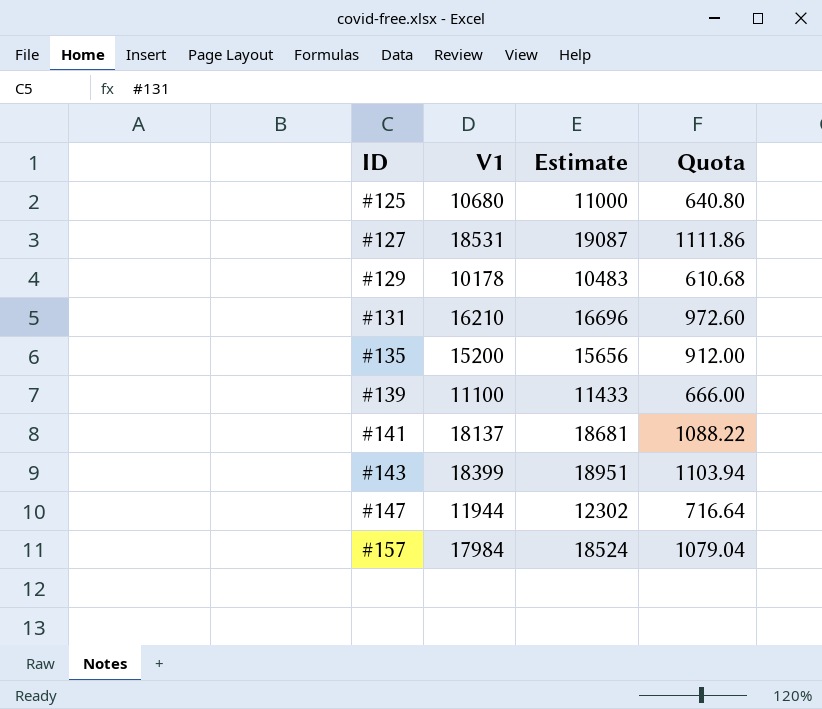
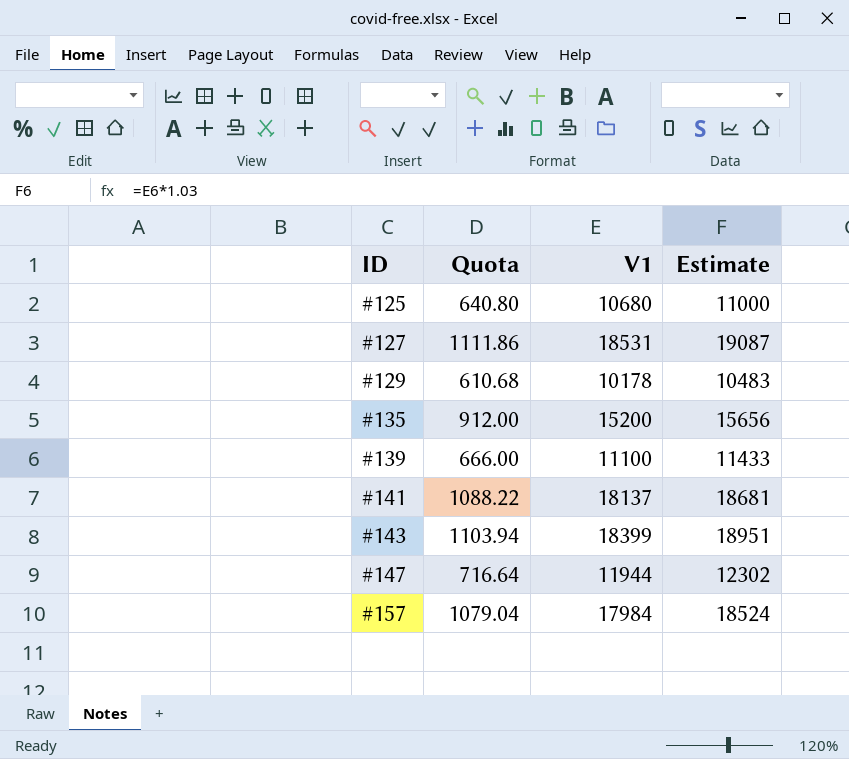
column Quota | position: 4 -> 2
row #131: 16210 | 16696 | 972.60 -> none

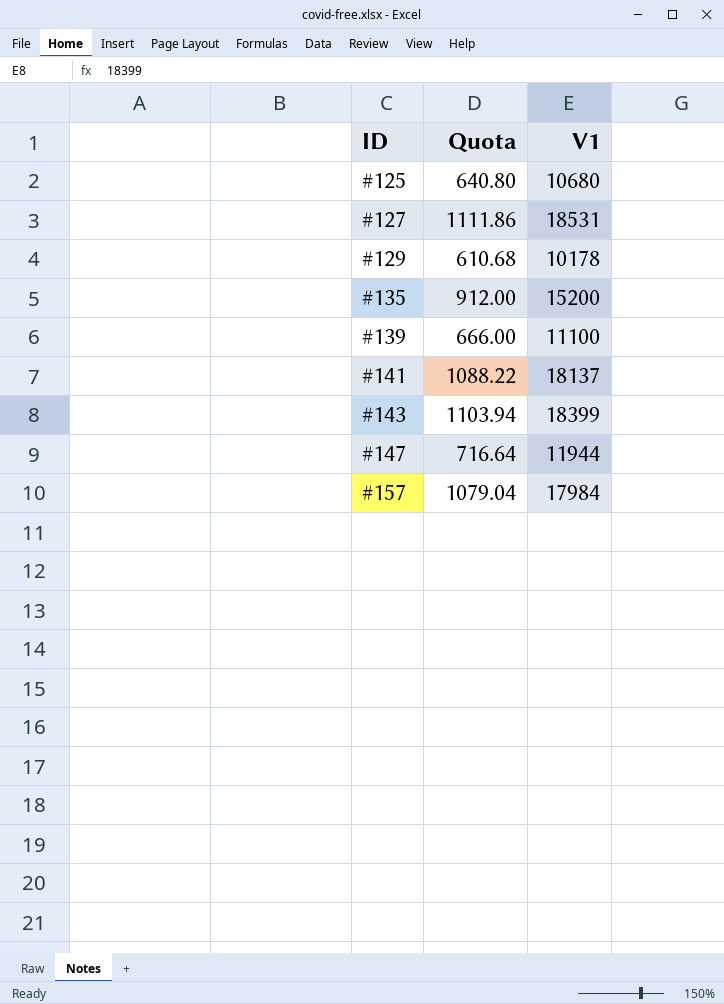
column Estimate | formula: [V1] * 1.03 -> none

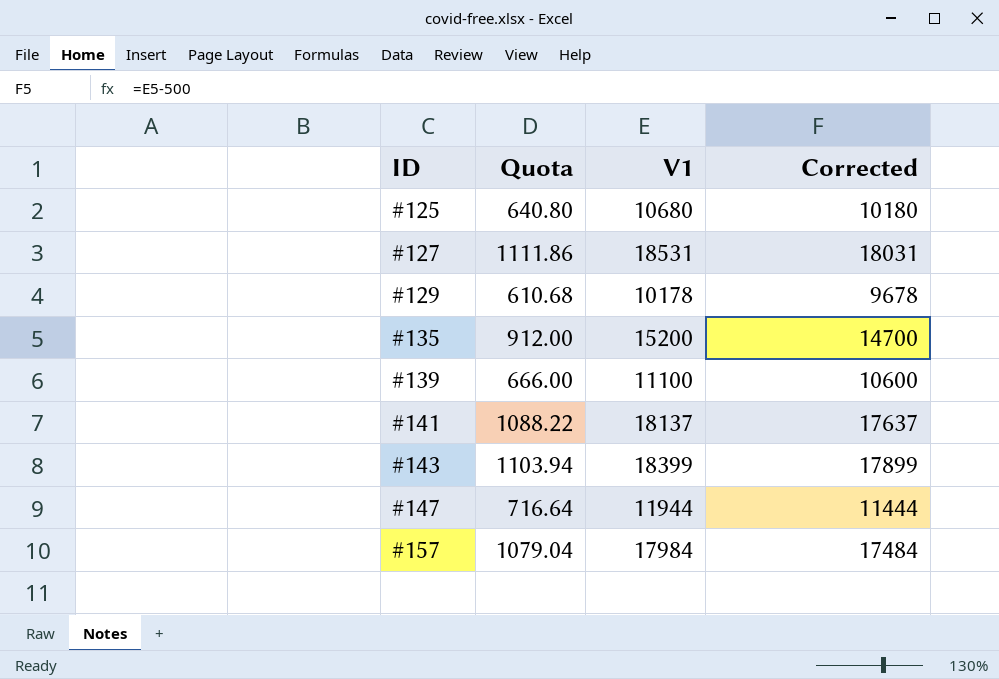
column Corrected | formula: none -> [V1] - 500

